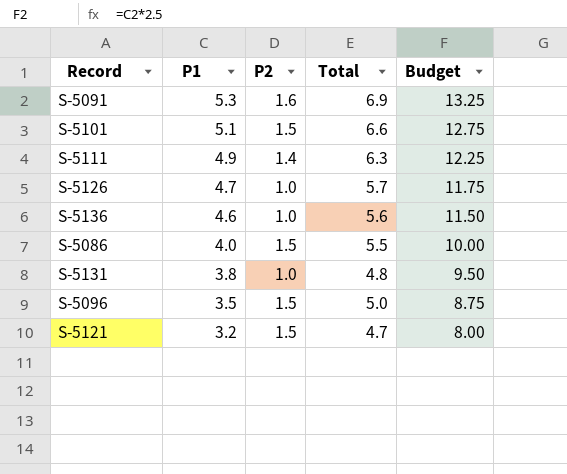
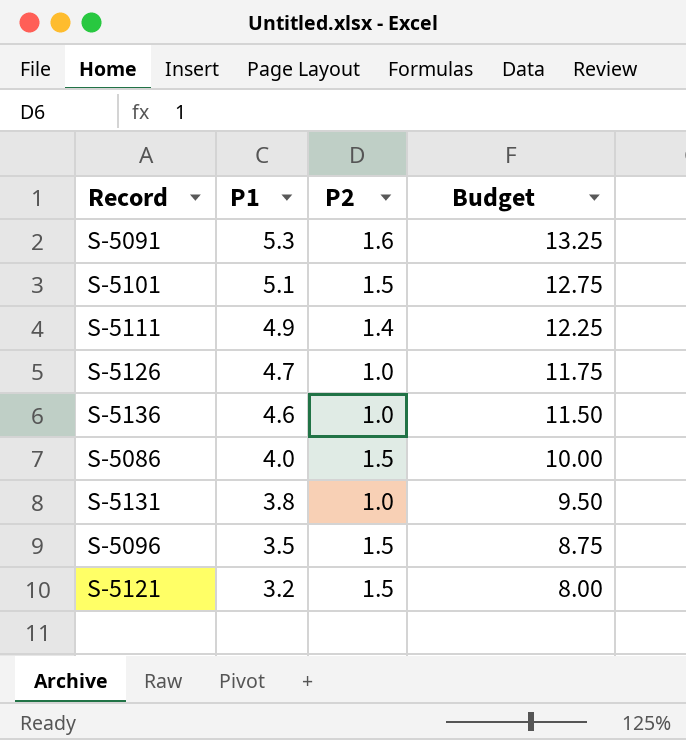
column Total | formula: [P1] + [P2] -> none

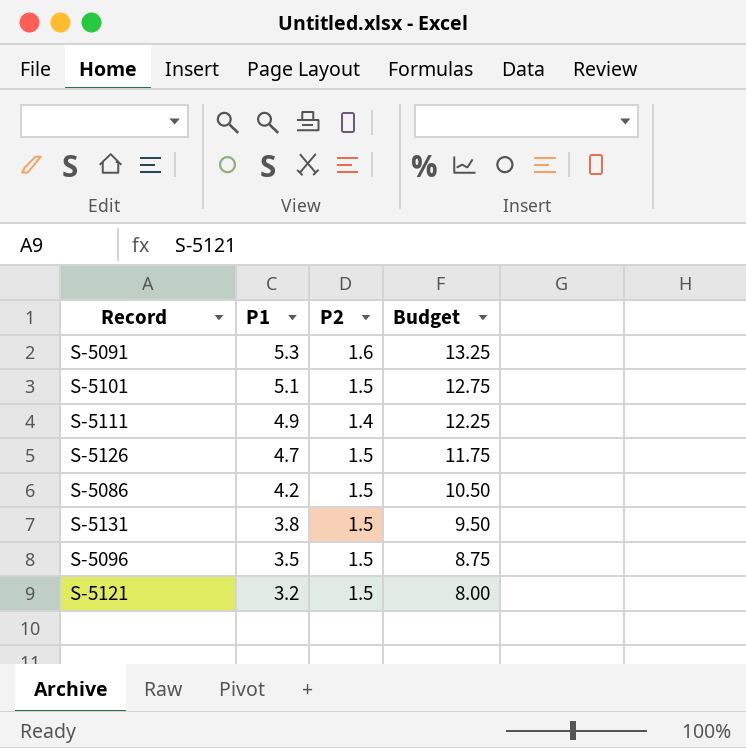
row S-5136: 4.6 | 1.0 | 11.50 -> none
S-5126 | P2: 1.0 -> 1.5
S-5086 | P1: 4.0 -> 4.2
S-5086 | Budget: 10.00 -> 10.50
S-5131 | P2: 1.0 -> 1.5

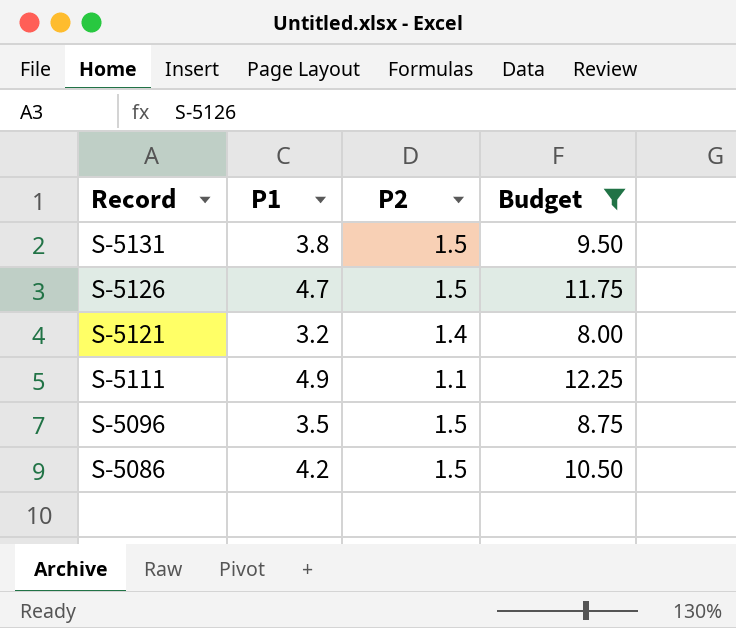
filter: none -> Budget <= 12.25
row order: P1 descending -> Record descending
S-5121 | P2: 1.5 -> 1.4
S-5111 | P2: 1.4 -> 1.1

